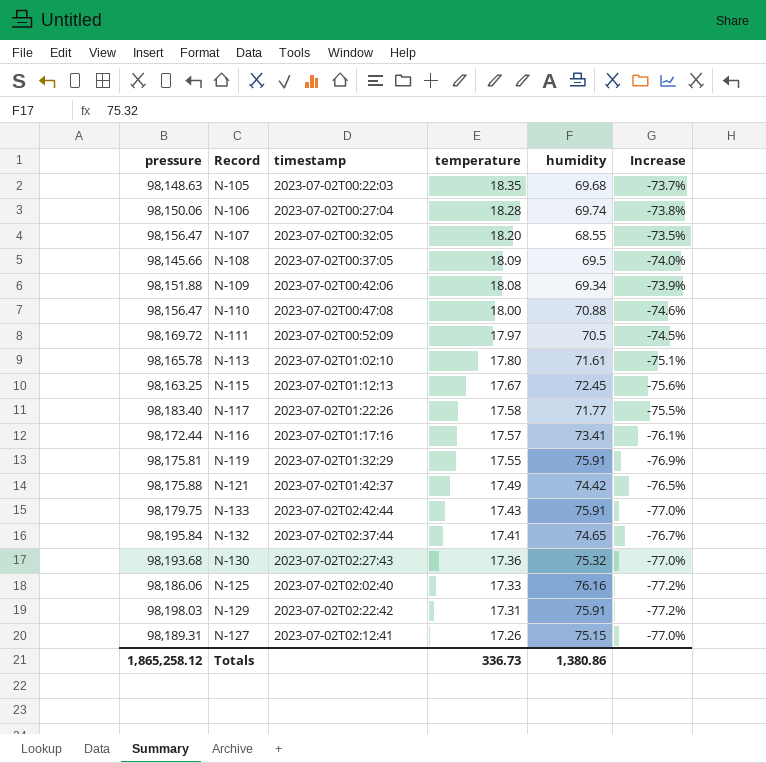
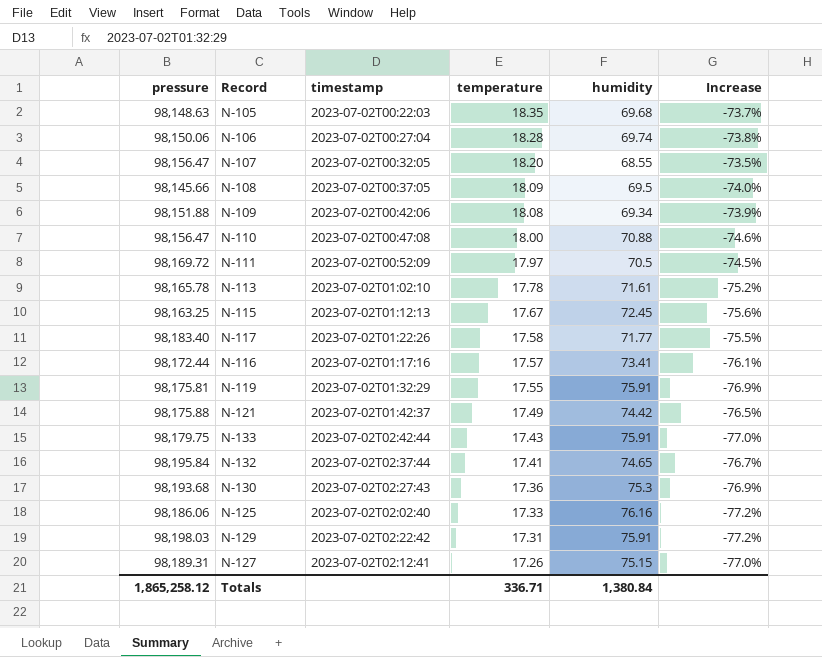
N-113 | temperature: 17.80 -> 17.78
N-113 | Increase: -75.1% -> -75.2%
N-130 | humidity: 75.32 -> 75.3
N-130 | Increase: -77.0% -> -76.9%
Totals | temperature: 336.73 -> 336.71
Totals | humidity: 1,380.86 -> 1,380.84

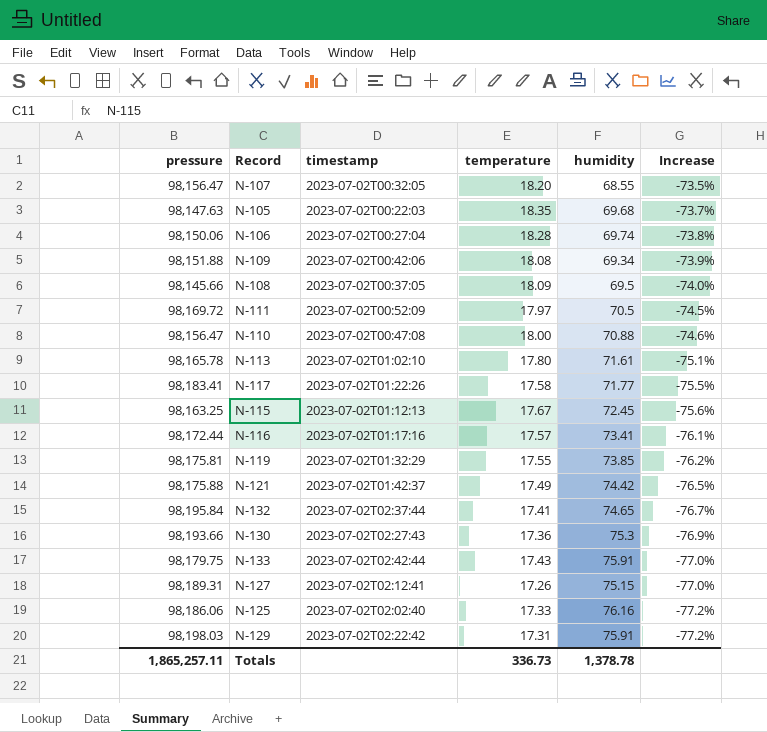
row order: temperature descending -> Increase descending
N-105 | pressure: 98,148.63 -> 98,147.63
N-113 | temperature: 17.78 -> 17.80
N-113 | Increase: -75.2% -> -75.1%
N-117 | pressure: 98,183.40 -> 98,183.41
N-119 | humidity: 75.91 -> 73.85
N-119 | Increase: -76.9% -> -76.2%
N-130 | pressure: 98,193.68 -> 98,193.66
Totals | pressure: 1,865,258.12 -> 1,865,257.11
Totals | temperature: 336.71 -> 336.73
Totals | humidity: 1,380.84 -> 1,378.78

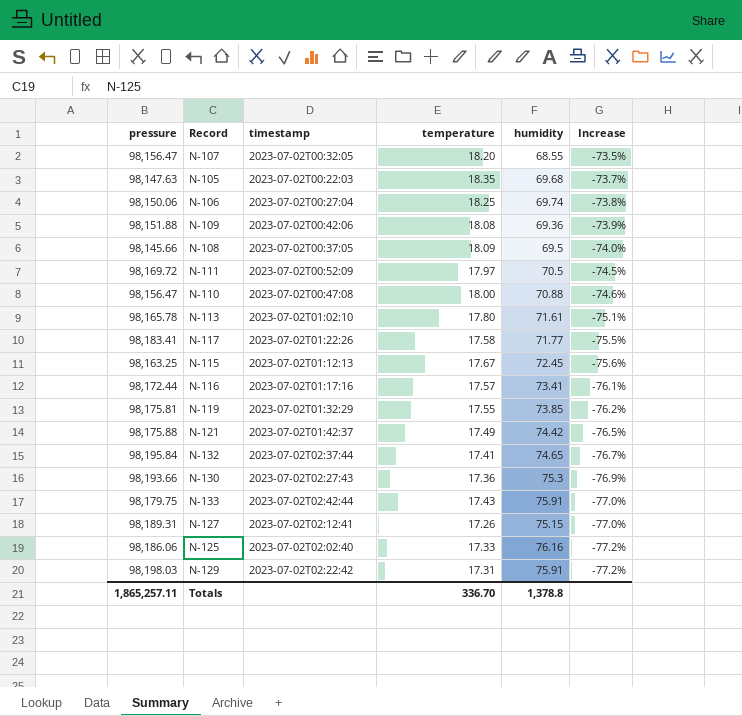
N-106 | temperature: 18.28 -> 18.25
N-109 | humidity: 69.34 -> 69.36
Totals | temperature: 336.73 -> 336.70
Totals | humidity: 1,378.78 -> 1,378.8

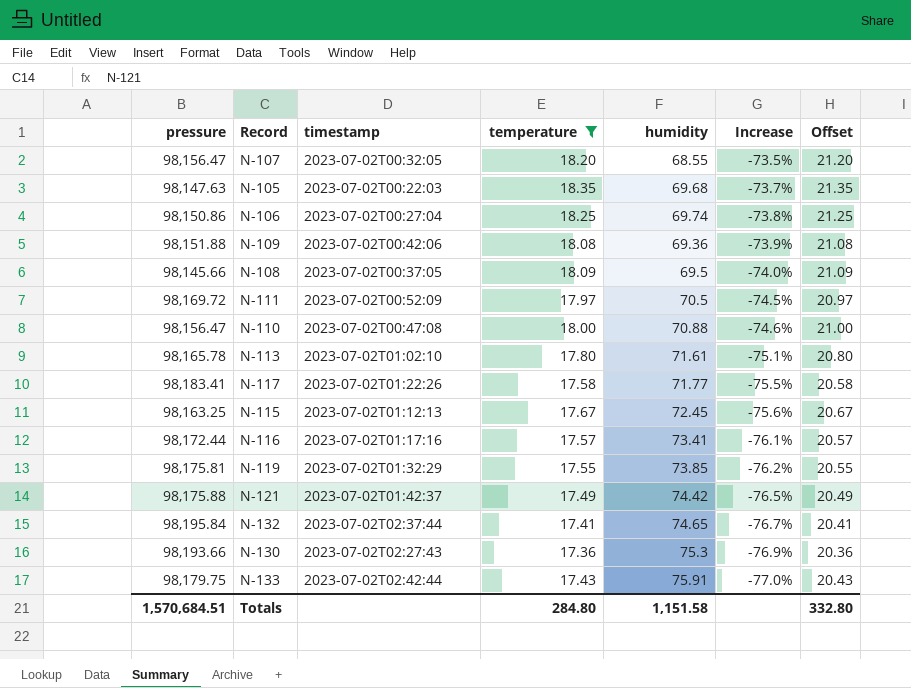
filter: none -> temperature >= 17.36
column Offset | formula: none -> [temperature] + 3
N-106 | pressure: 98,150.06 -> 98,150.86
Totals | pressure: 1,865,257.11 -> 1,570,684.51
Totals | temperature: 336.70 -> 284.80
Totals | humidity: 1,378.8 -> 1,151.58

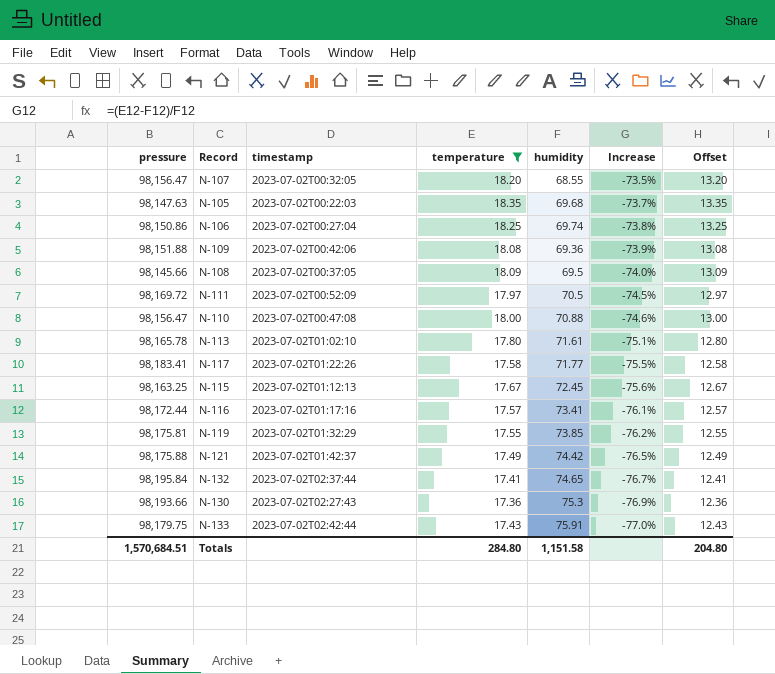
column Offset | formula: [temperature] + 3 -> [temperature] - 5
Totals | Offset: 332.80 -> 204.80

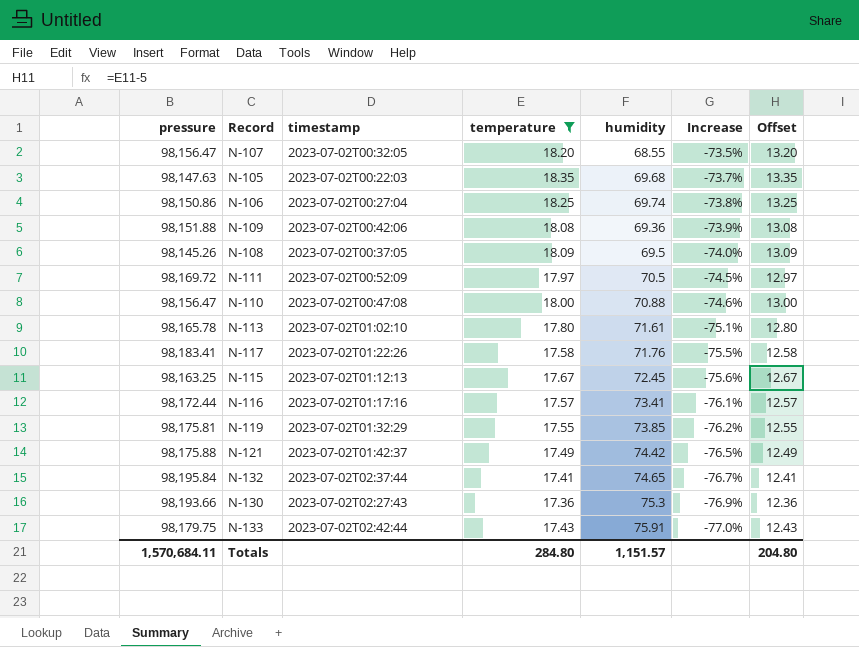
N-108 | pressure: 98,145.66 -> 98,145.26
N-117 | humidity: 71.77 -> 71.76
Totals | pressure: 1,570,684.51 -> 1,570,684.11
Totals | humidity: 1,151.58 -> 1,151.57

